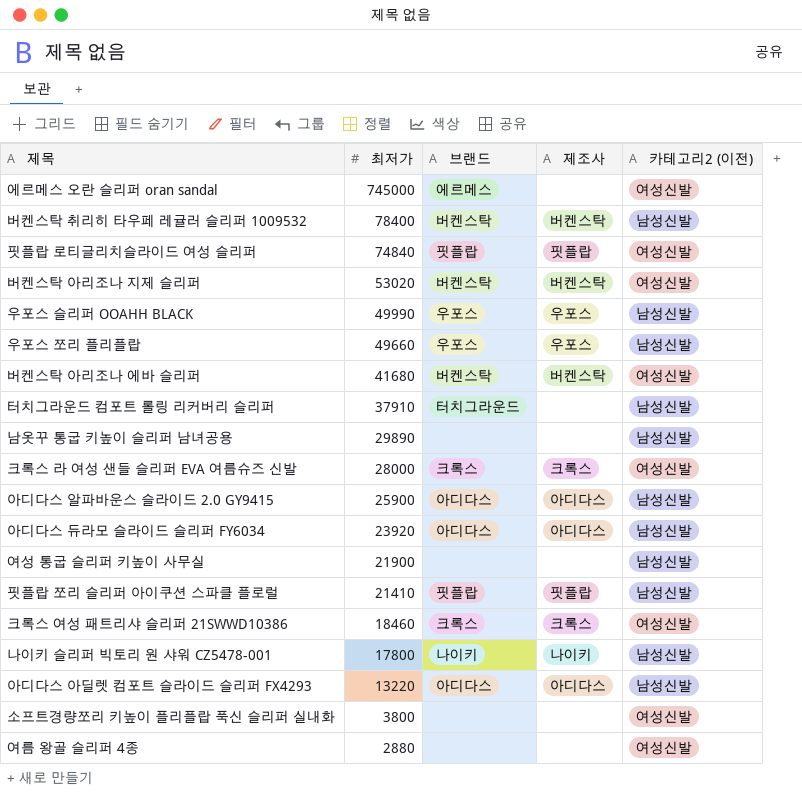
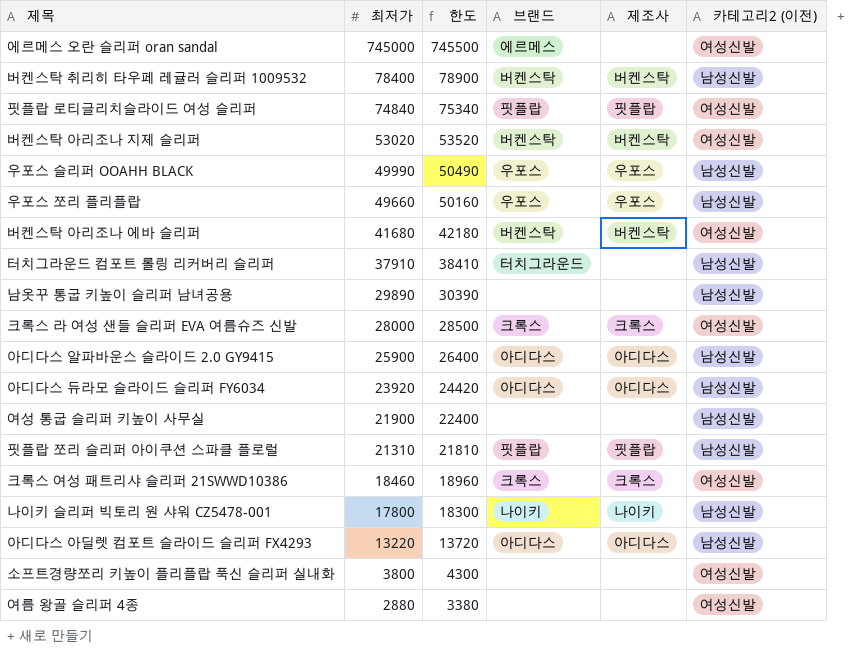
column 한도 | formula: none -> [최저가] + 500
핏플랍 쪼리 슬리퍼 아이쿠션 스파클 플로럴 | 최저가: 21410 -> 21310

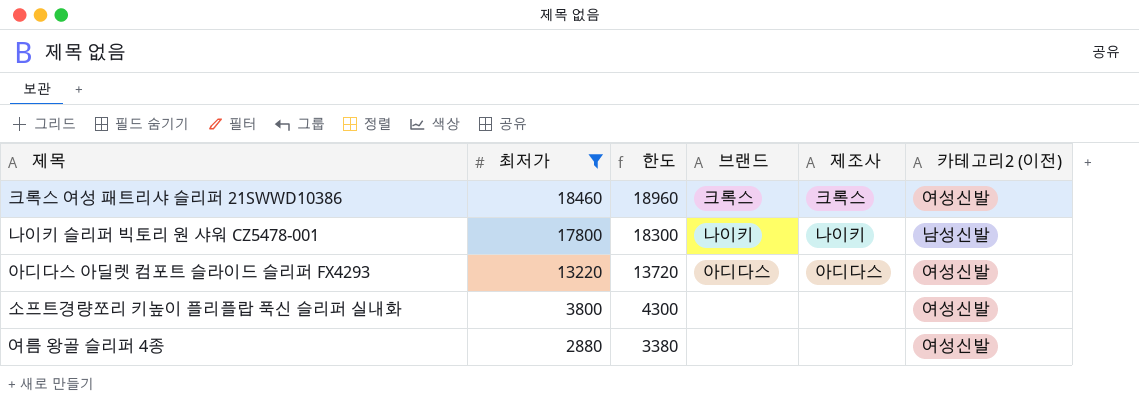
filter: none -> 최저가 <= 18460
아디다스 아딜렛 컴포트 슬라이드 슬리퍼 FX4293 | 카테고리2 (이전): 남성신발 -> 여성신발

